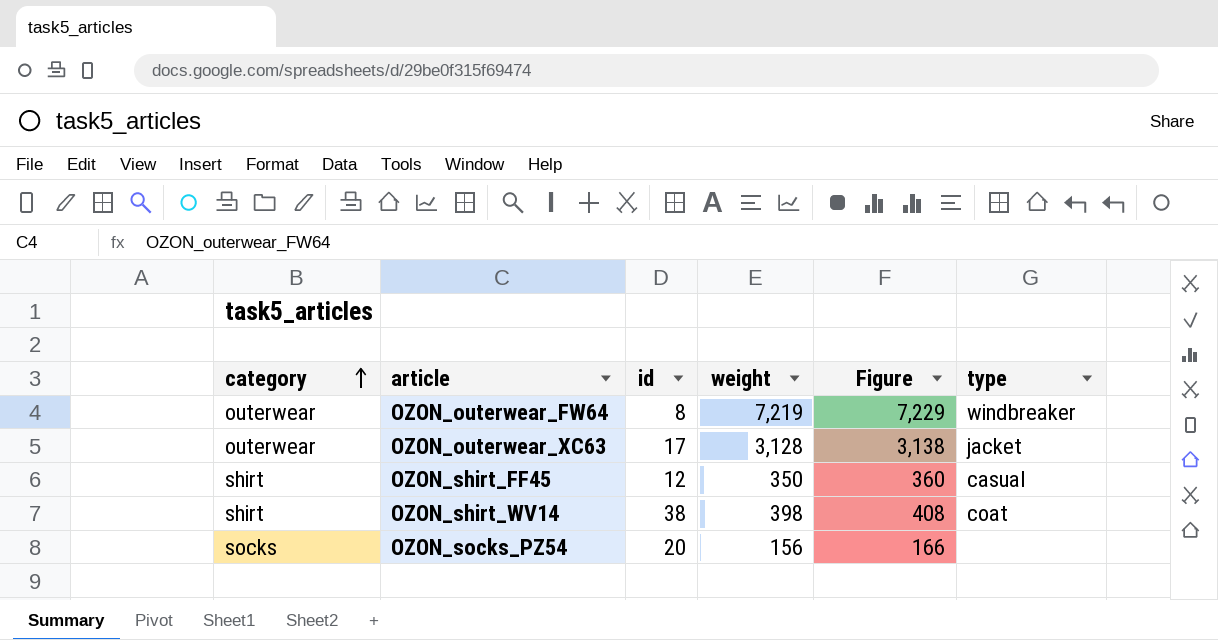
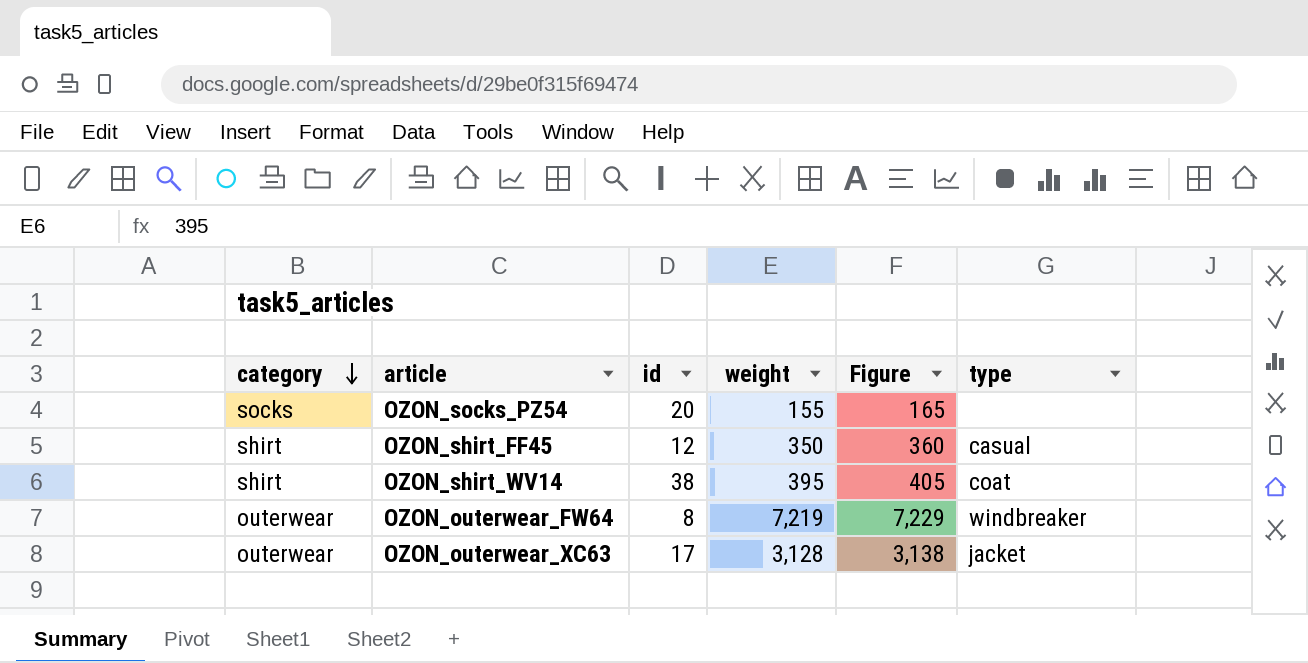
row order: category ascending -> category descending
OZON_socks_PZ54 | weight: 156 -> 155
OZON_socks_PZ54 | Figure: 166 -> 165
OZON_shirt_WV14 | weight: 398 -> 395
OZON_shirt_WV14 | Figure: 408 -> 405

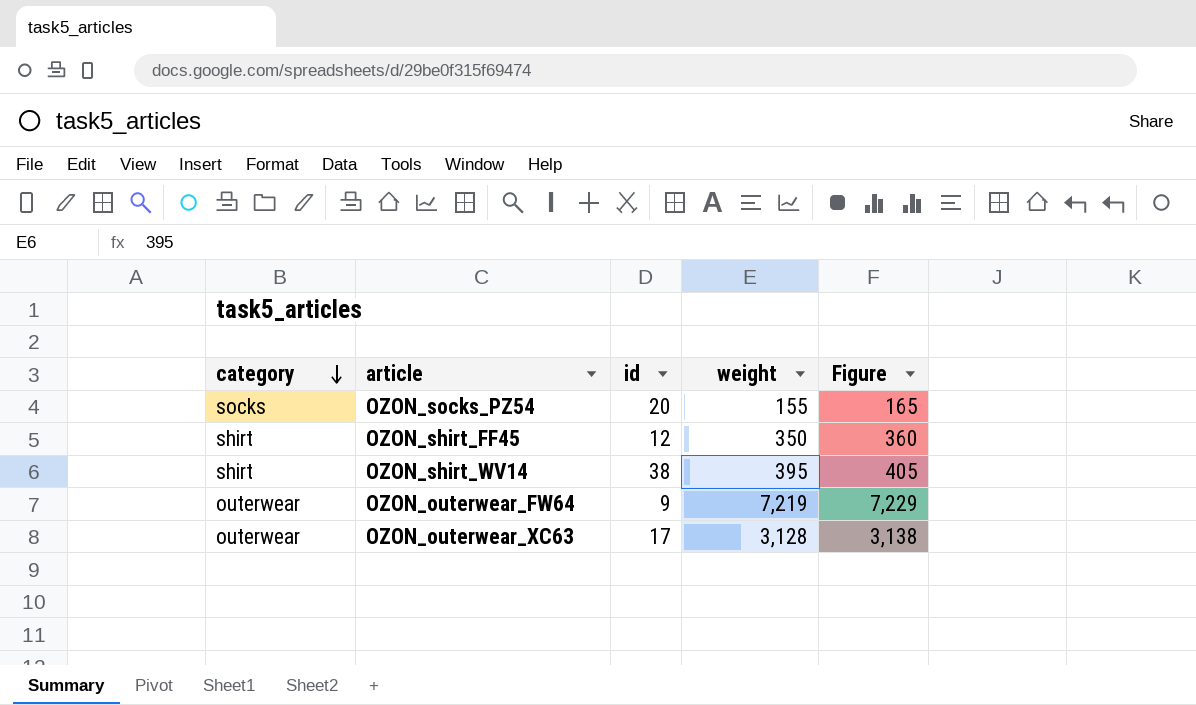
column type | position: 6 -> none
OZON_outerwear_FW64 | id: 8 -> 9

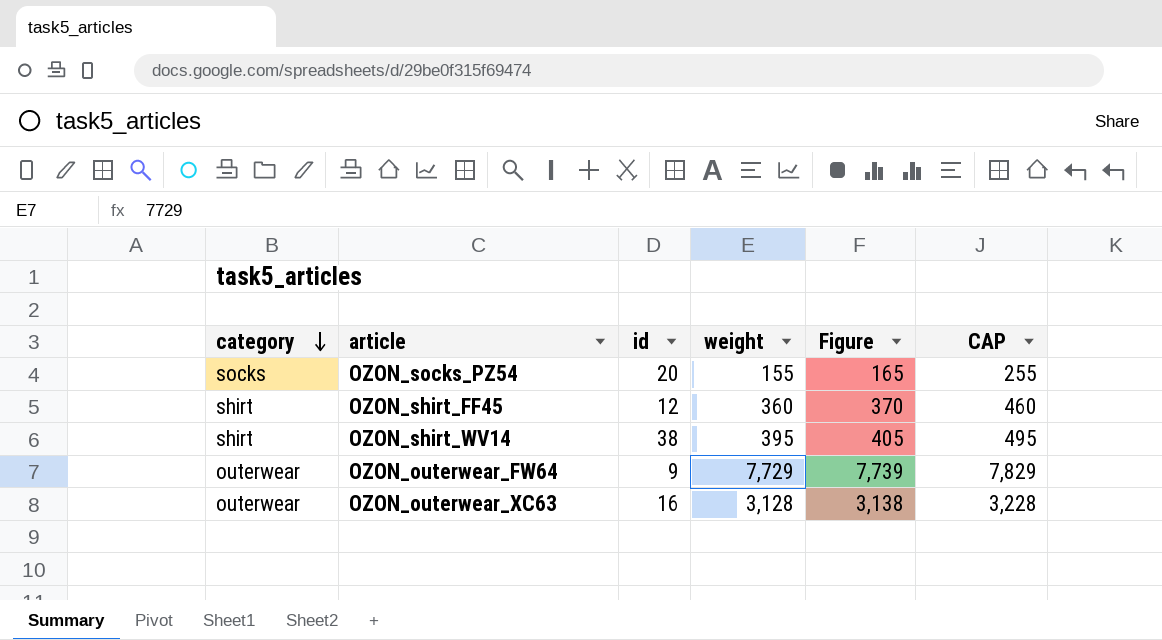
column CAP | formula: none -> [weight] + 100
OZON_shirt_FF45 | weight: 350 -> 360
OZON_shirt_FF45 | Figure: 360 -> 370
OZON_outerwear_FW64 | weight: 7,219 -> 7,729
OZON_outerwear_FW64 | Figure: 7,229 -> 7,739
OZON_outerwear_XC63 | id: 17 -> 16

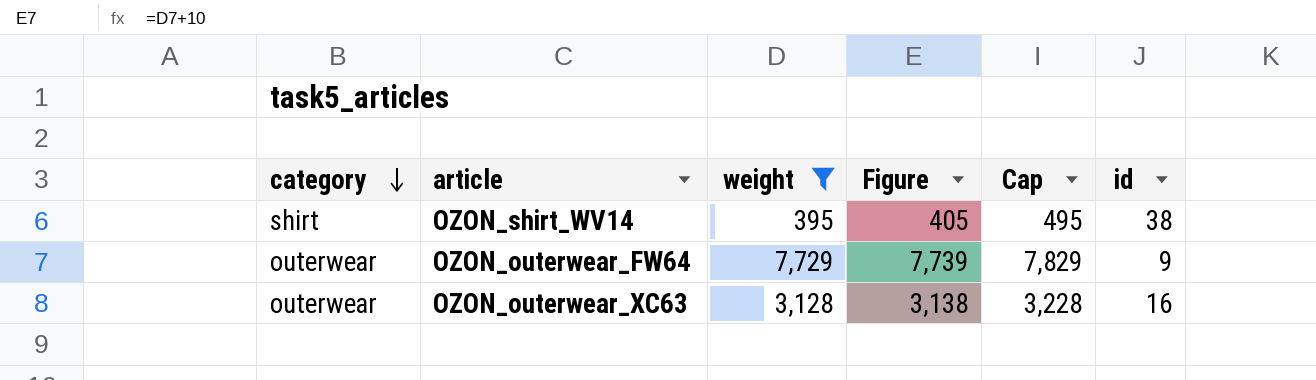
filter: none -> weight >= 395
column name: CAP -> Cap
column id | position: 3 -> 6

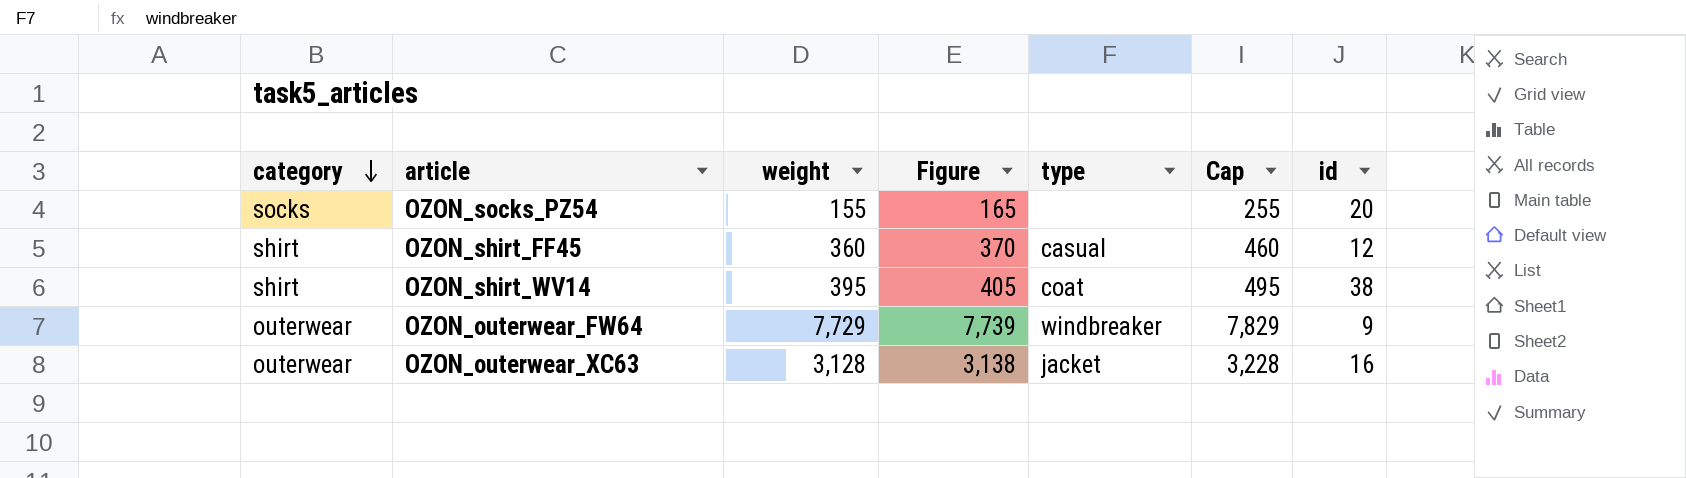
filter: weight >= 395 -> none
column type | position: none -> 5

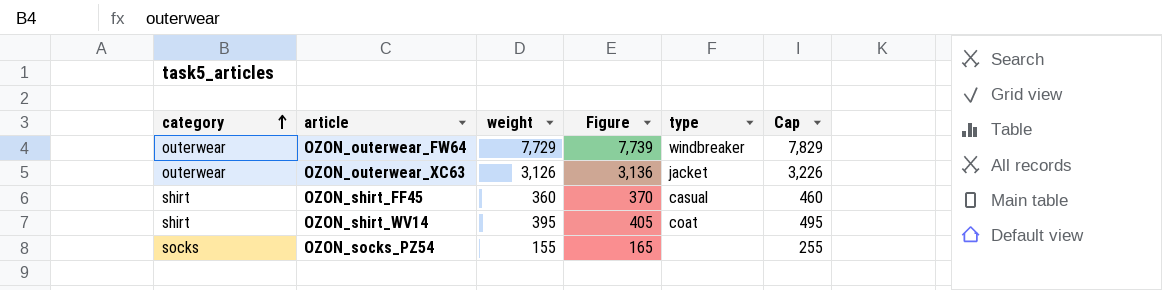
row order: category descending -> category ascending
column id | position: 7 -> none
OZON_outerwear_XC63 | weight: 3,128 -> 3,126
OZON_outerwear_XC63 | Figure: 3,138 -> 3,136
OZON_outerwear_XC63 | Cap: 3,228 -> 3,226

